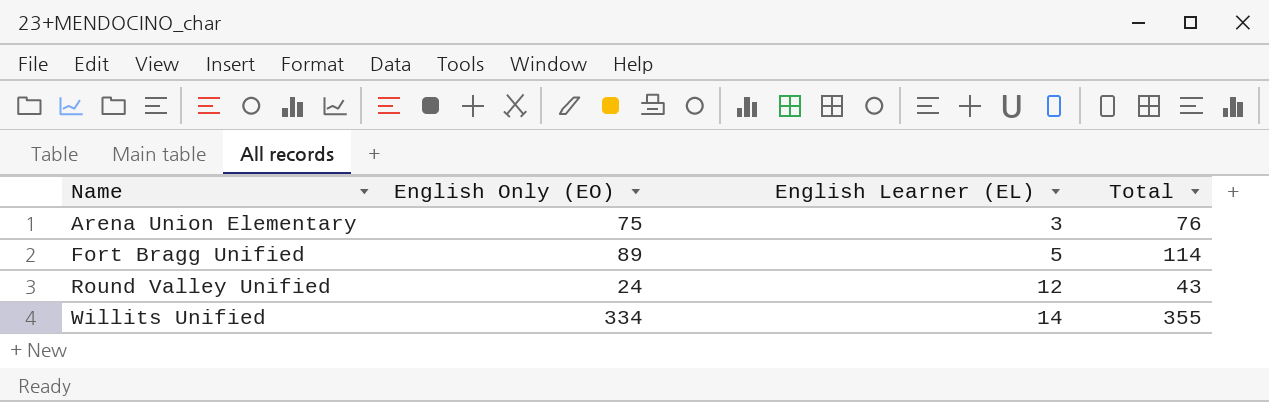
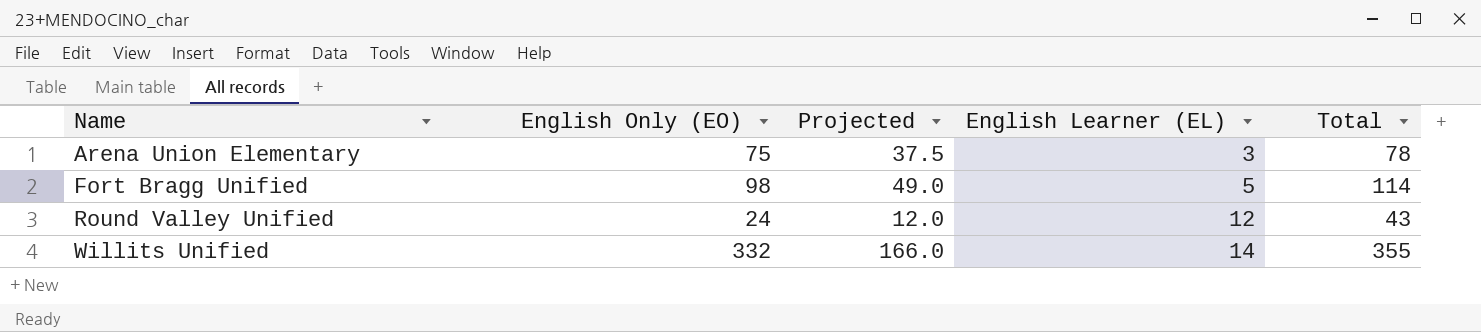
column Projected | formula: none -> [English Only (EO)] * 0.5
Arena Union Elementary | Total: 76 -> 78
Fort Bragg Unified | English Only (EO): 89 -> 98
Willits Unified | English Only (EO): 334 -> 332

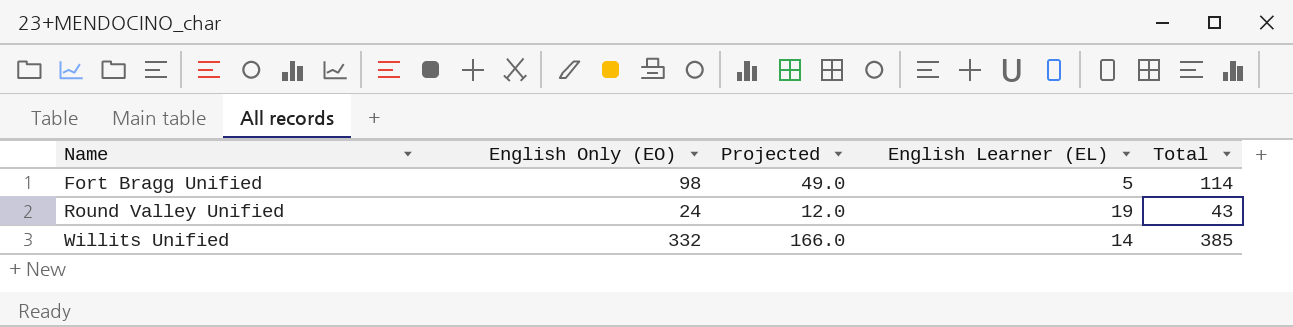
row Arena Union Elementary: 75 | 37.5 | 3 | 78 -> none
Round Valley Unified | English Learner (EL): 12 -> 19
Willits Unified | Total: 355 -> 385

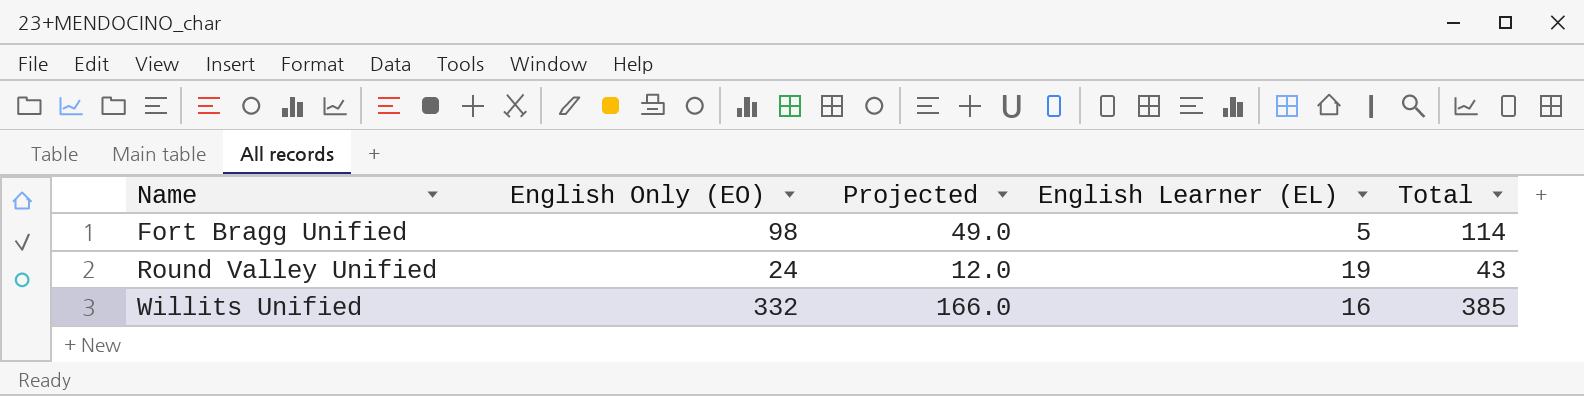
Willits Unified | English Learner (EL): 14 -> 16

